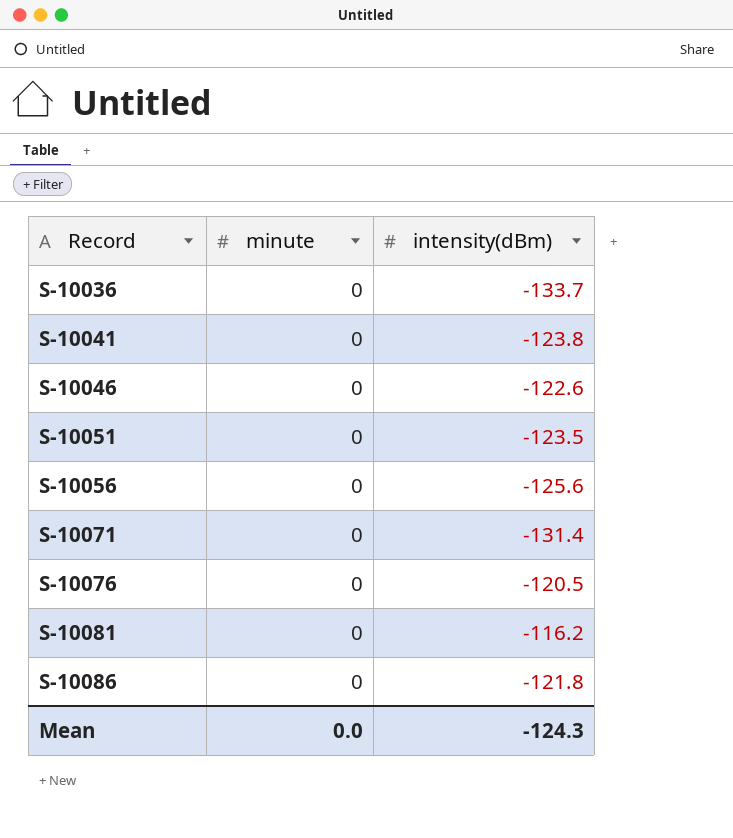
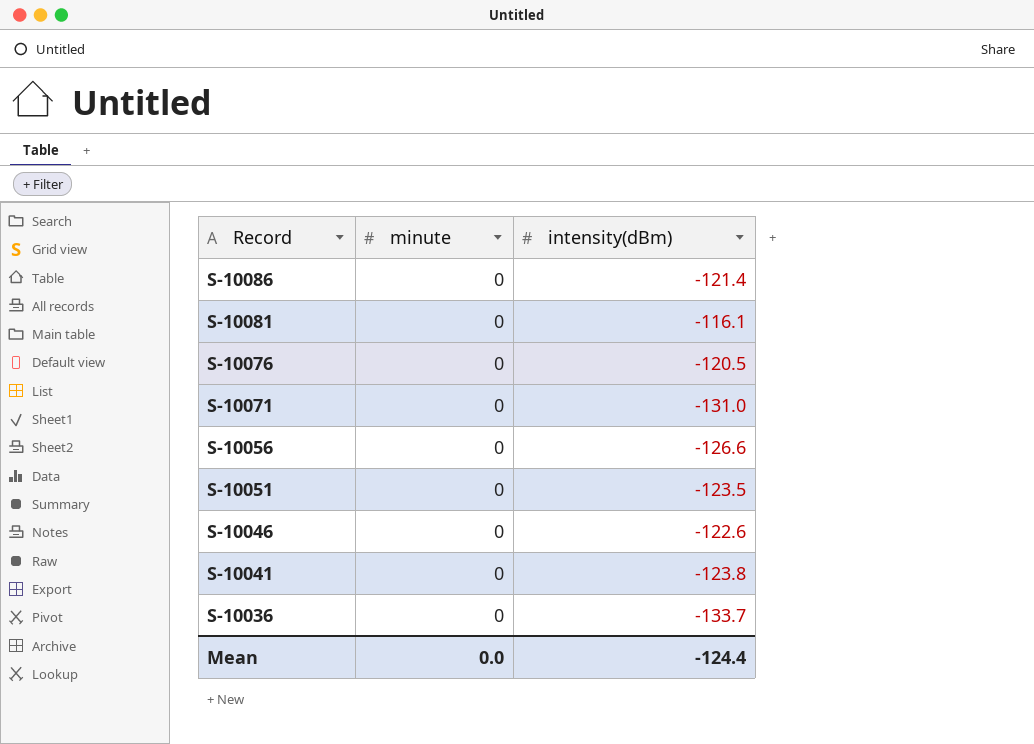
row order: Record ascending -> Record descending
S-10086 | intensity(dBm): -121.8 -> -121.4
S-10081 | intensity(dBm): -116.2 -> -116.1
S-10071 | intensity(dBm): -131.4 -> -131.0
S-10056 | intensity(dBm): -125.6 -> -126.6
Mean | intensity(dBm): -124.3 -> -124.4

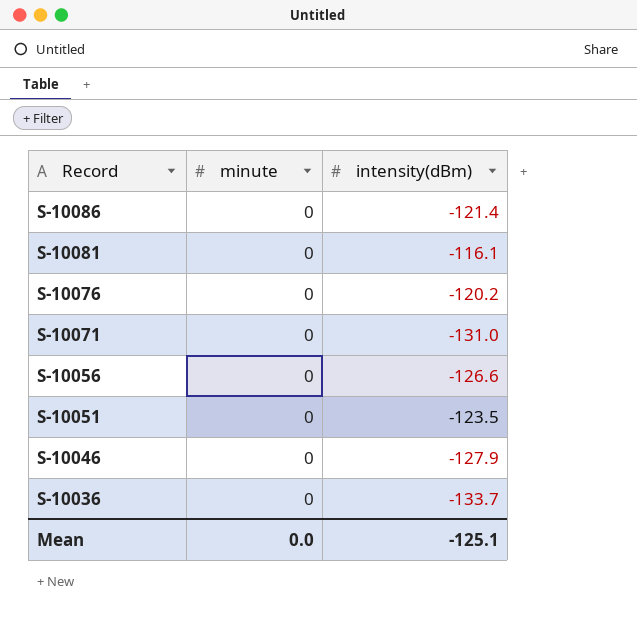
row S-10041: 0 | -123.8 -> none
S-10076 | intensity(dBm): -120.5 -> -120.2
S-10046 | intensity(dBm): -122.6 -> -127.9
Mean | intensity(dBm): -124.4 -> -125.1

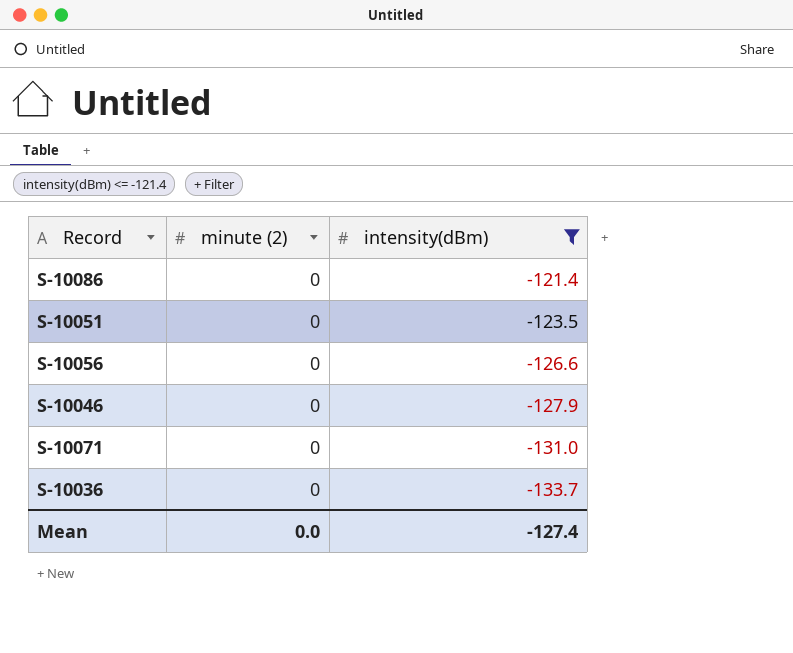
filter: none -> intensity(dBm) <= -121.4
row order: Record descending -> intensity(dBm) descending
column name: minute -> minute (2)
Mean | intensity(dBm): -125.1 -> -127.4

